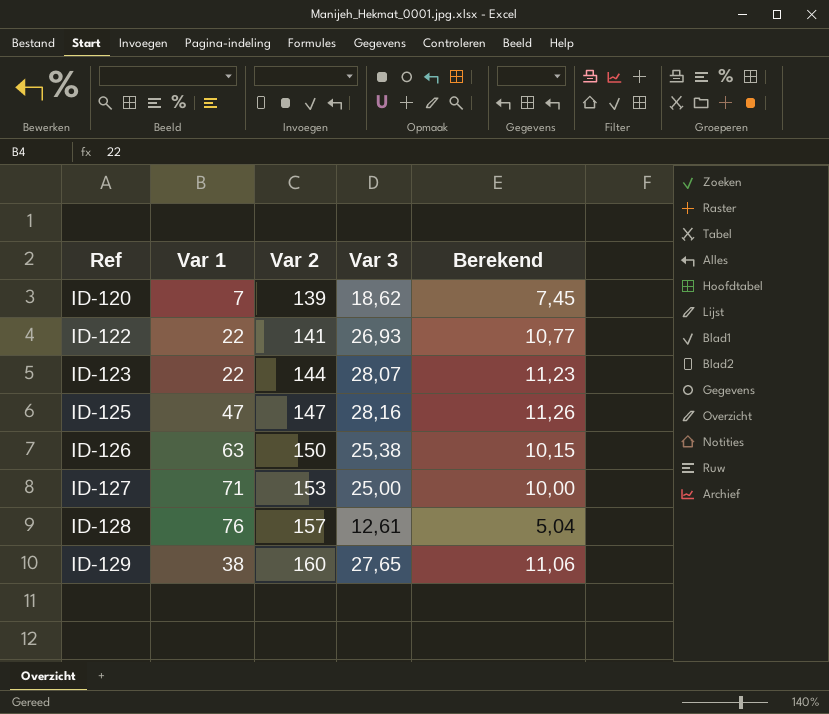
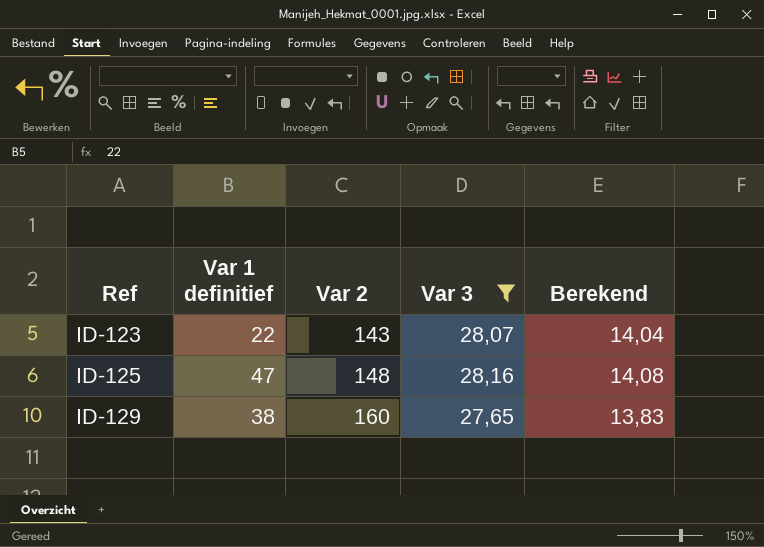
filter: none -> Var 3 >= 27,65
column name: Var 1 -> Var 1 definitief
column Berekend | formula: [Var 3] * 0,4 -> [Var 3] * 0,5
ID-123 | Var 2: 144 -> 143
ID-125 | Var 2: 147 -> 148

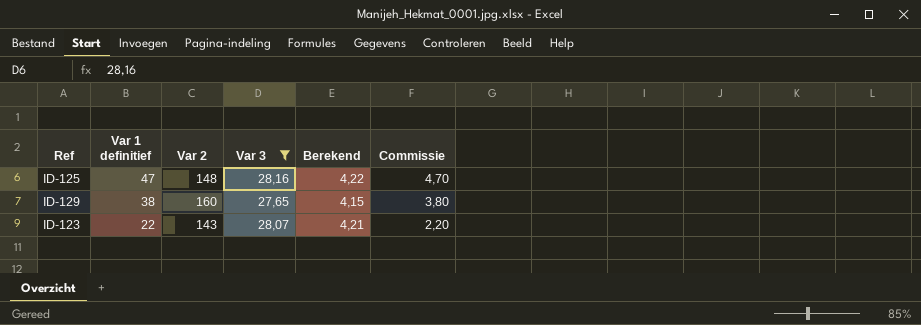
row order: Ref ascending -> Var 1 definitief descending
column Berekend | formula: [Var 3] * 0,5 -> [Var 3] * 0,15
column Commissie | formula: none -> [Var 1 definitief] * 0,1

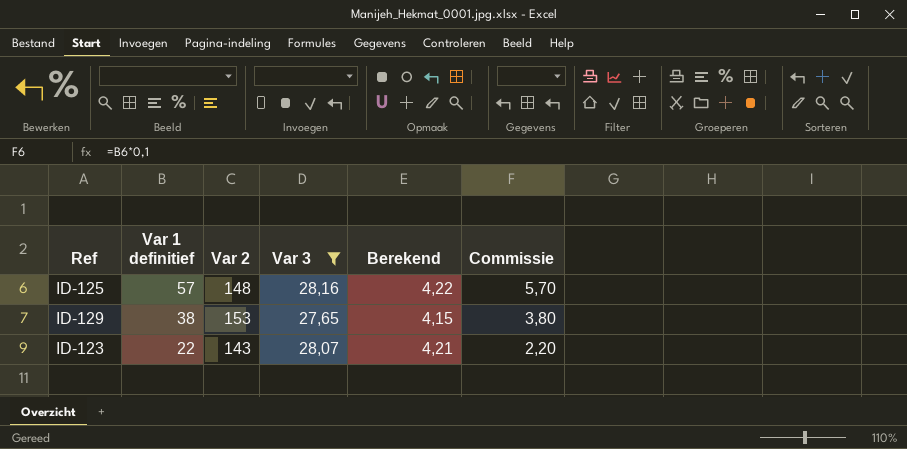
ID-125 | Var 1 definitief: 47 -> 57
ID-125 | Commissie: 4,70 -> 5,70
ID-129 | Var 2: 160 -> 153

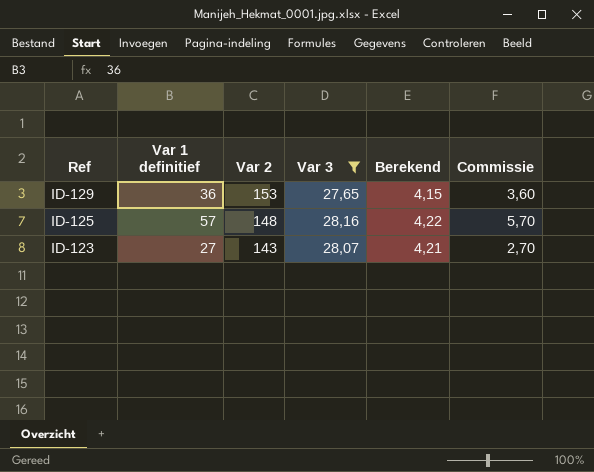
row order: Var 1 definitief descending -> Ref descending
ID-129 | Var 1 definitief: 38 -> 36
ID-129 | Commissie: 3,80 -> 3,60
ID-123 | Var 1 definitief: 22 -> 27
ID-123 | Commissie: 2,20 -> 2,70

